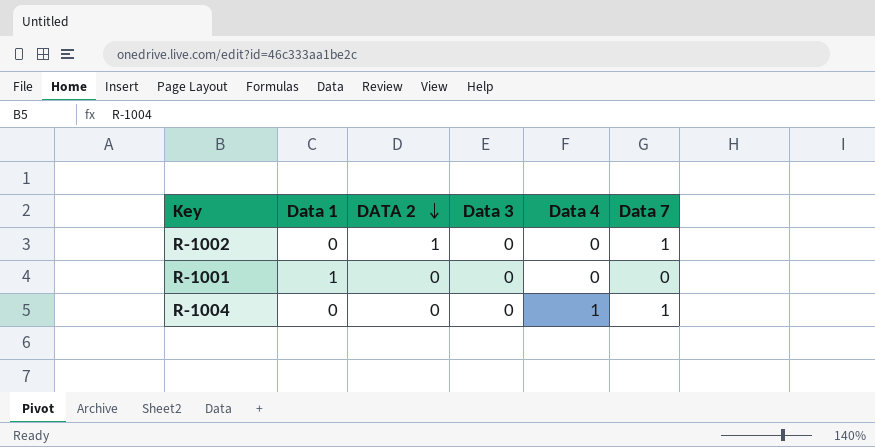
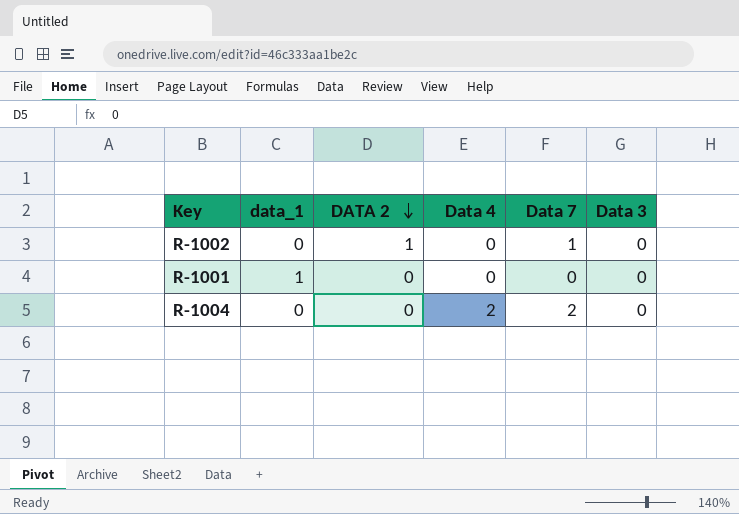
column name: Data 1 -> data_1
column Data 3 | position: 4 -> 6
R-1004 | Data 4: 1 -> 2
R-1004 | Data 7: 1 -> 2

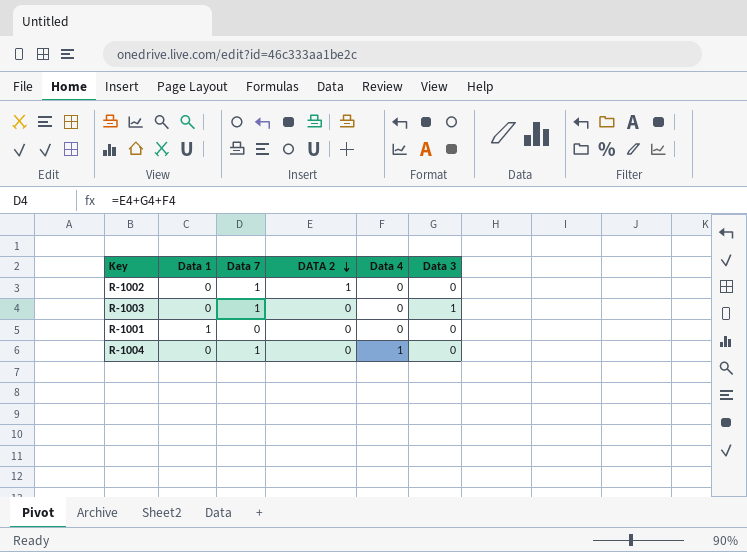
column name: data_1 -> Data 1
column Data 7 | position: 5 -> 3
row R-1003: none -> 0 | 1 | 0 | 0 | 1
R-1004 | Data 7: 2 -> 1
R-1004 | Data 4: 2 -> 1

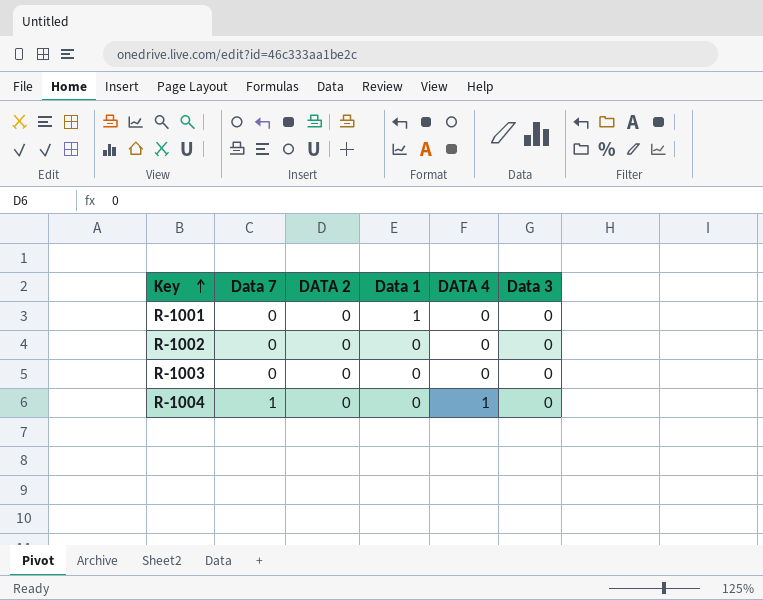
row order: DATA 2 descending -> Key ascending
column Data 1 | position: 2 -> 4
column name: Data 4 -> DATA 4
R-1002 | Data 7: 1 -> 0
R-1002 | DATA 2: 1 -> 0
R-1003 | Data 7: 1 -> 0
R-1003 | Data 3: 1 -> 0

